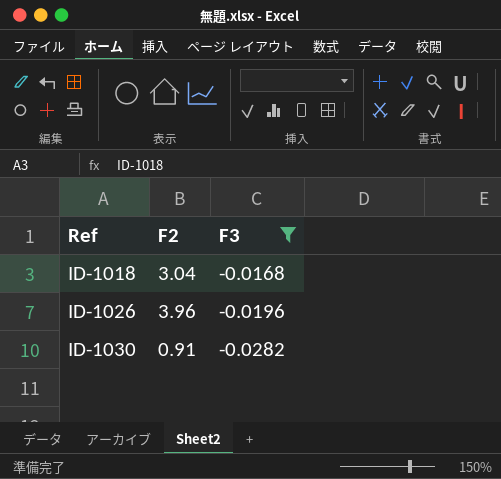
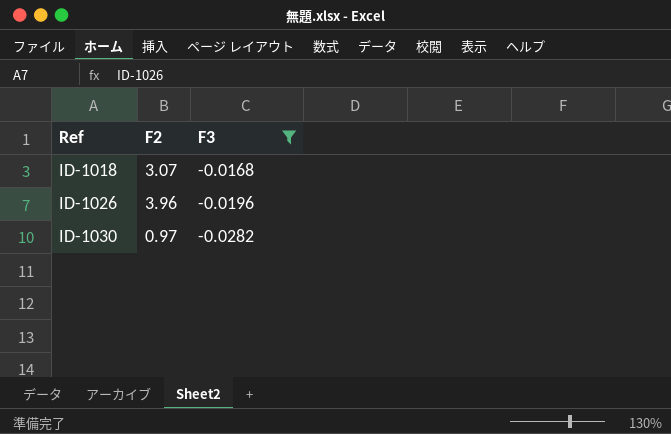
ID-1018 | F2: 3.04 -> 3.07
ID-1030 | F2: 0.91 -> 0.97

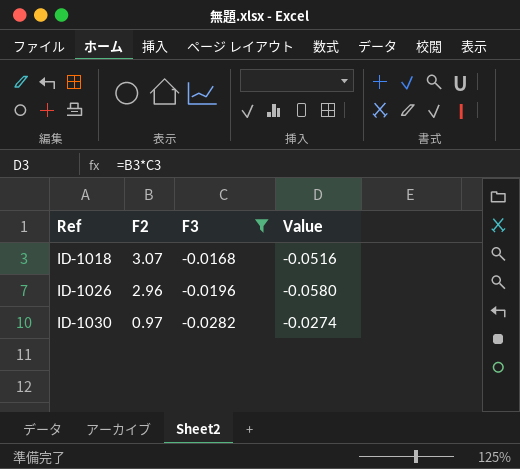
column Value | formula: none -> [F2] * [F3]
ID-1026 | F2: 3.96 -> 2.96

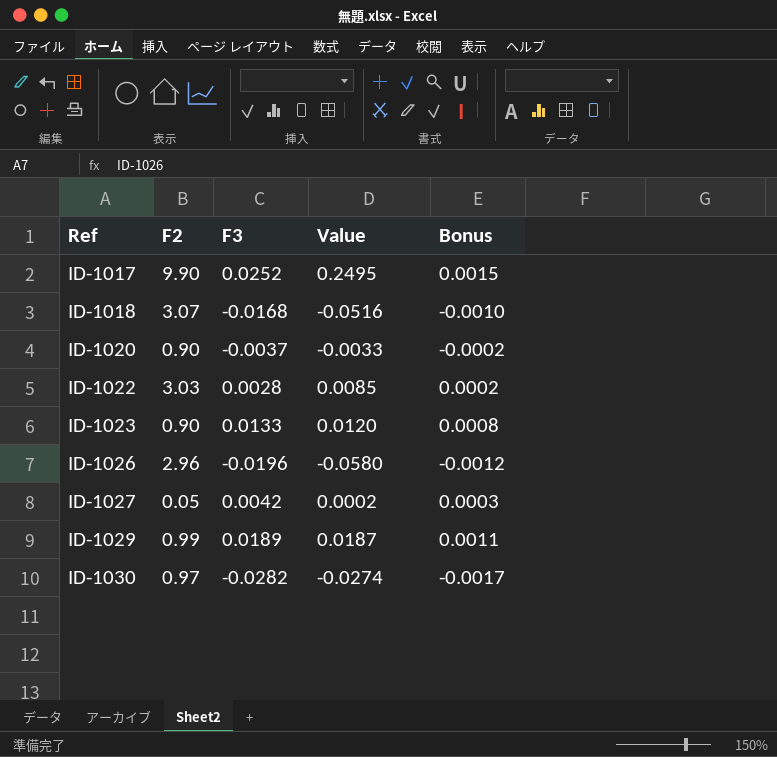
filter: F3 <= -0.0168 -> none
column Bonus | formula: none -> [F3] * 0.06

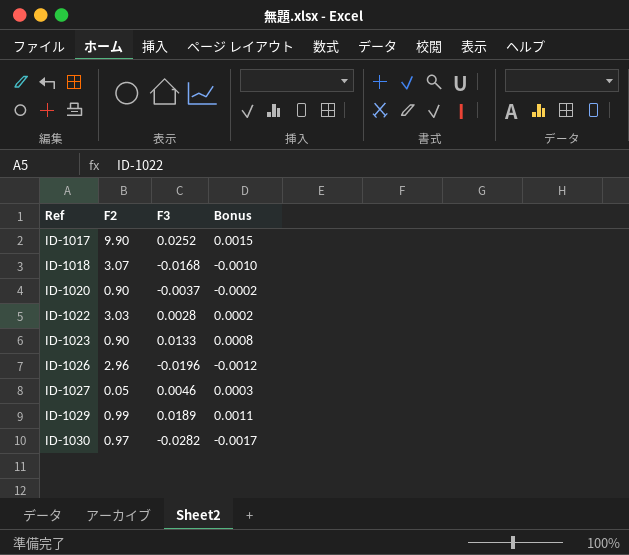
column Value | formula: [F2] * [F3] -> none
ID-1027 | F3: 0.0042 -> 0.0046

